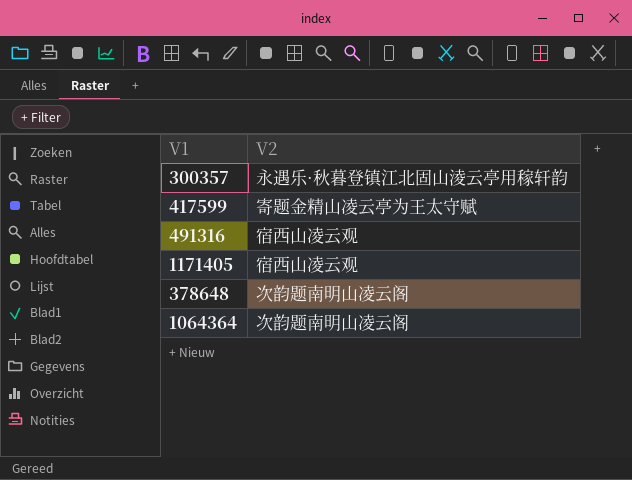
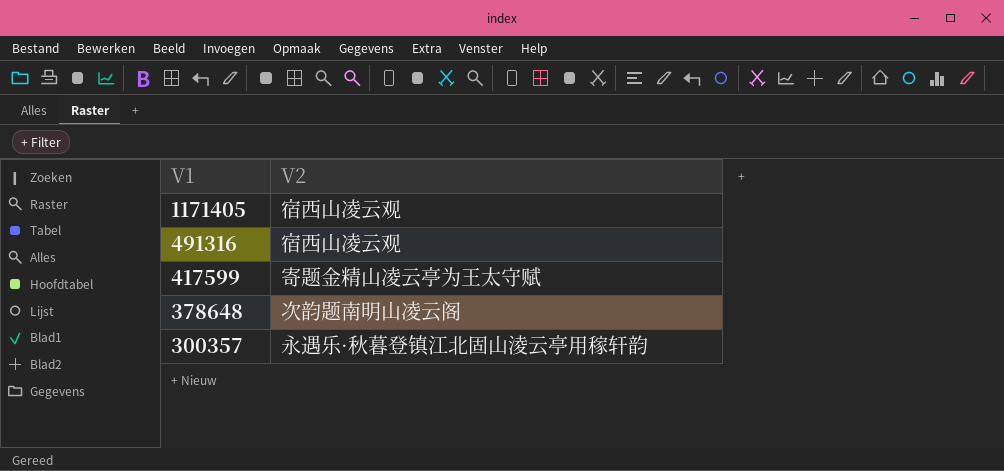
row order: none -> V1 descending
row 1064364: 次韵题南明山凌云阁 -> none

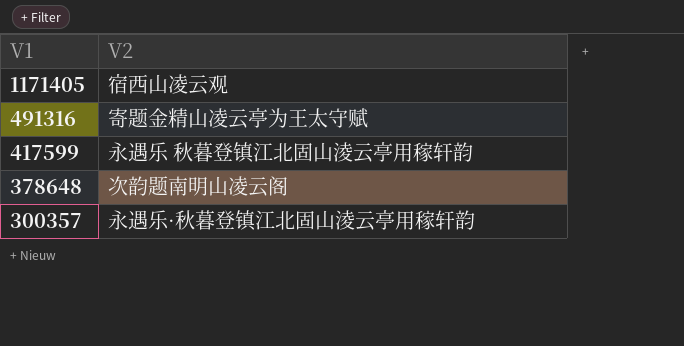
491316 | V2: 宿西山凌云观 -> 寄题金精山凌云亭为王太守赋
417599 | V2: 寄题金精山凌云亭为王太守赋 -> 永遇乐 秋暮登镇江北固山淩云亭用稼轩韵

